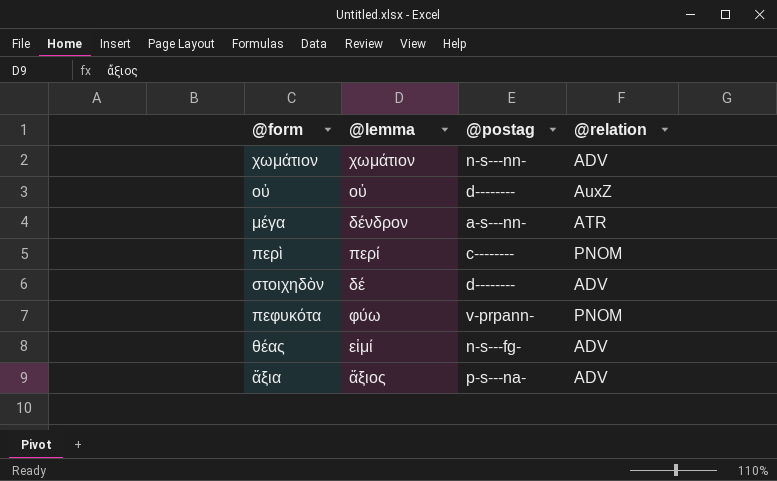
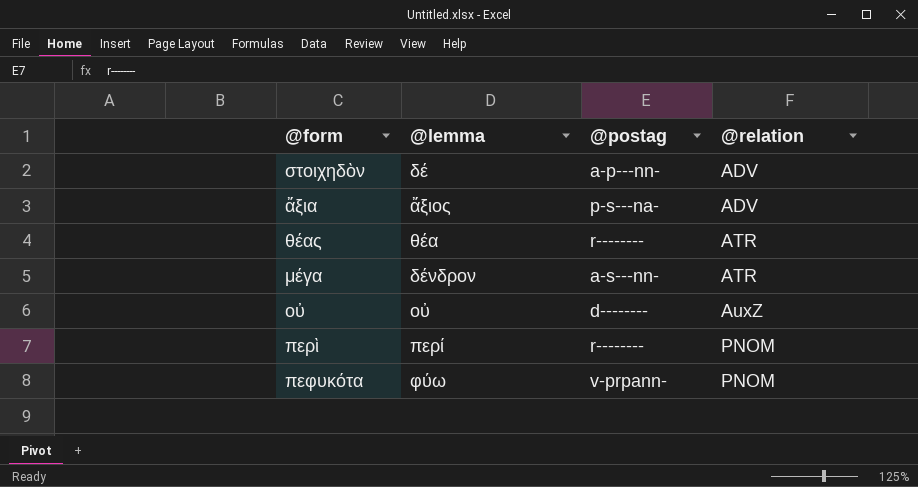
row order: none -> @relation ascending
row χωμάτιον: χωμάτιον | n-s---nn- | ADV -> none
στοιχηδὸν | @postag: d-------- -> a-p---nn-
θέας | @lemma: εἰμί -> θέα
θέας | @postag: n-s---fg- -> r--------
θέας | @relation: ADV -> ATR
περὶ | @postag: c-------- -> r--------

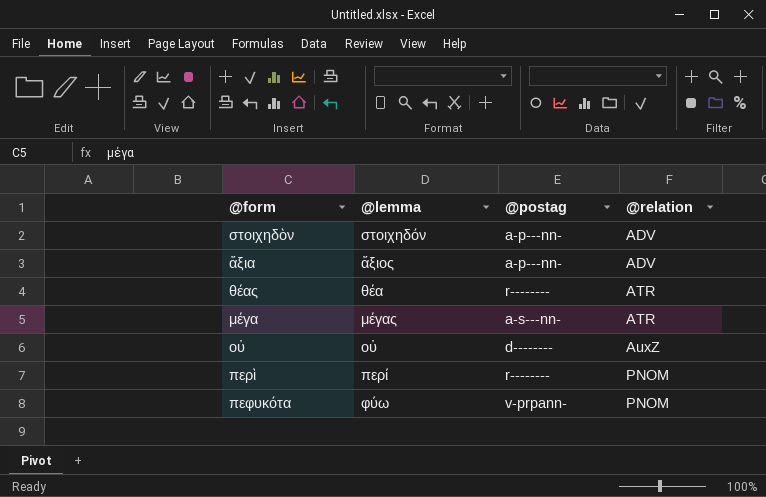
στοιχηδὸν | @lemma: δέ -> στοιχηδόν
ἄξια | @postag: p-s---na- -> a-p---nn-
μέγα | @lemma: δένδρον -> μέγας

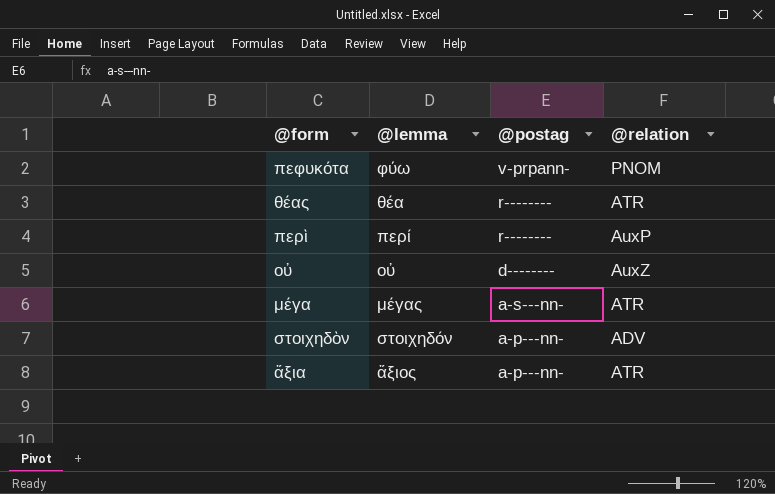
row order: @relation ascending -> @postag descending
περὶ | @relation: PNOM -> AuxP
ἄξια | @relation: ADV -> ATR

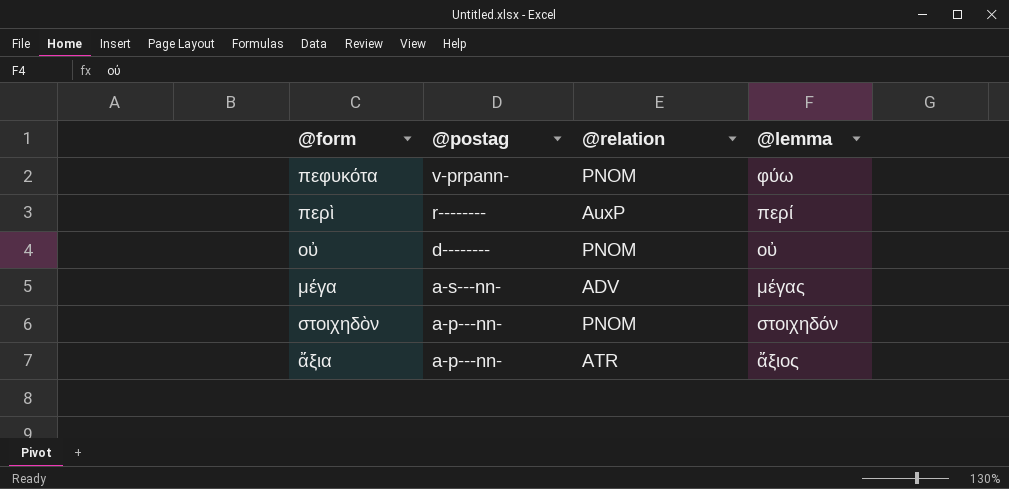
column @lemma | position: 2 -> 4
row θέας: θέα | r-------- | ATR -> none
οὐ | @relation: AuxZ -> PNOM
μέγα | @relation: ATR -> ADV
στοιχηδὸν | @relation: ADV -> PNOM

